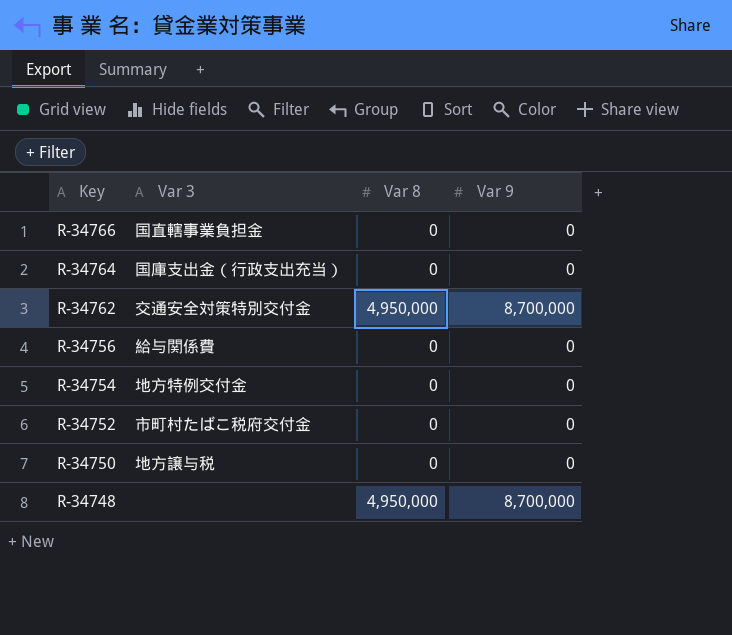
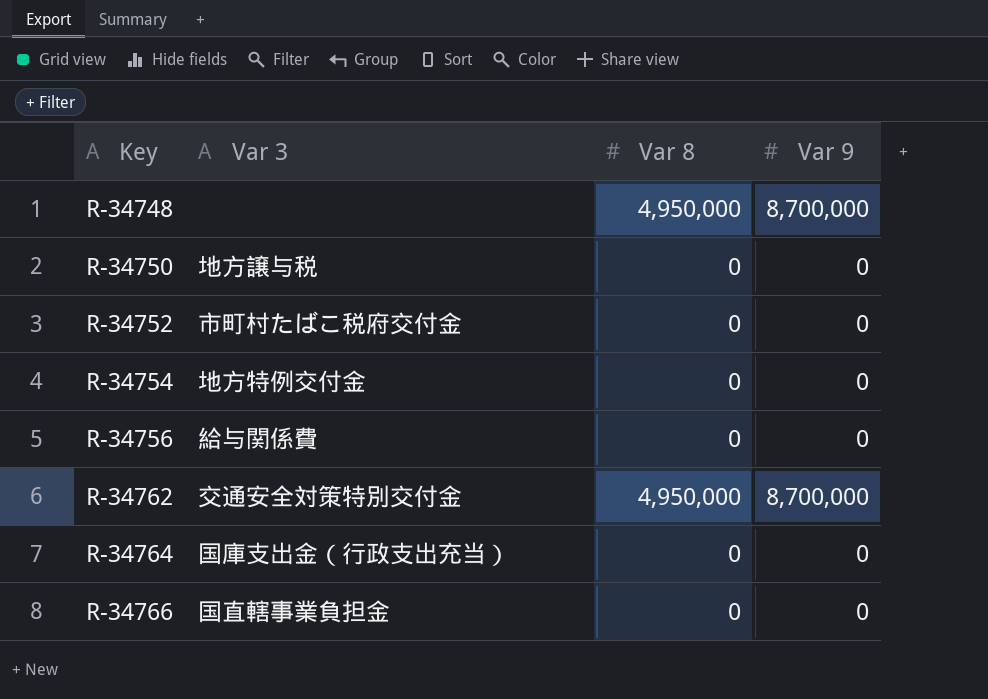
row order: Key descending -> Key ascending

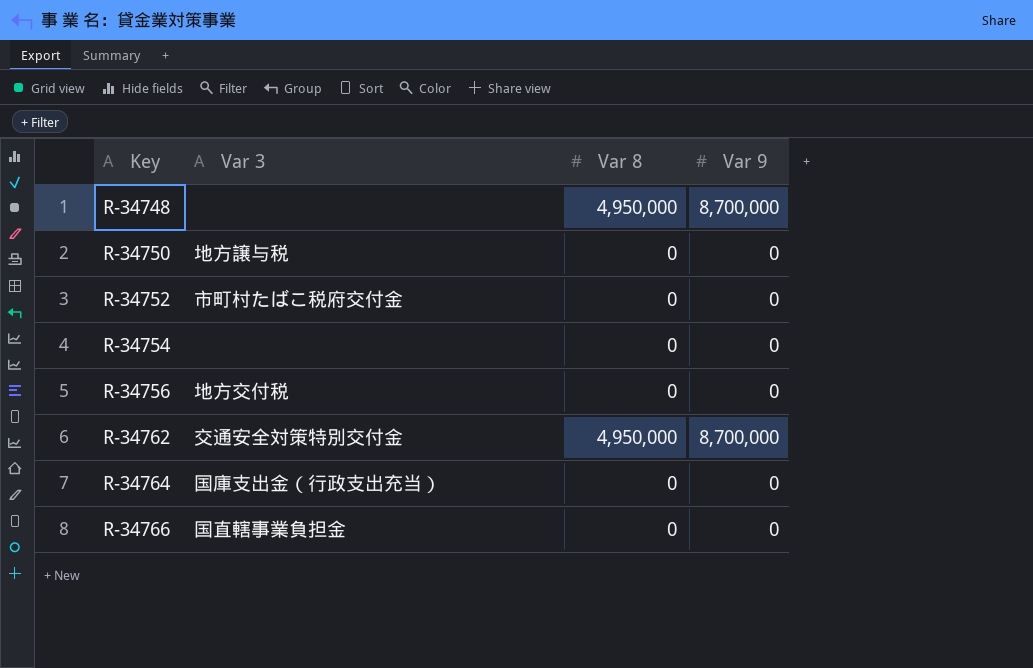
R-34754 | Var 3: 地方特例交付金 -> none
R-34756 | Var 3: 給与関係費 -> 地方交付税

